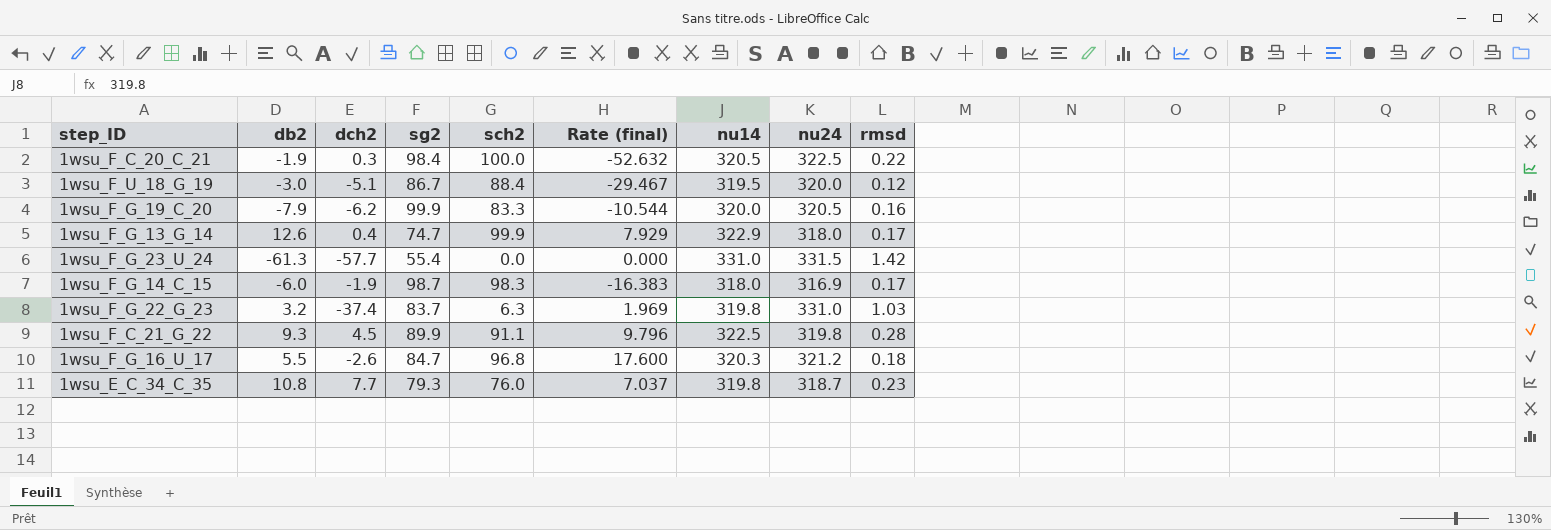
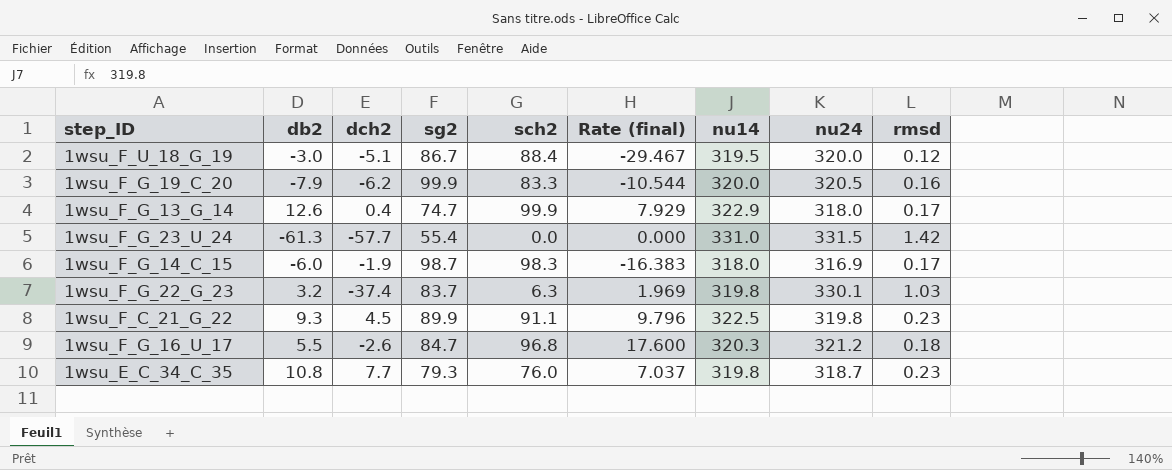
row 1wsu_F_C_20_C_21: -1.9 | 0.3 | 98.4 | 100.0 | -52.632 | 320.5 | 322.5 | 0.22 -> none
1wsu_F_G_22_G_23 | nu24: 331.0 -> 330.1
1wsu_F_C_21_G_22 | rmsd: 0.28 -> 0.23

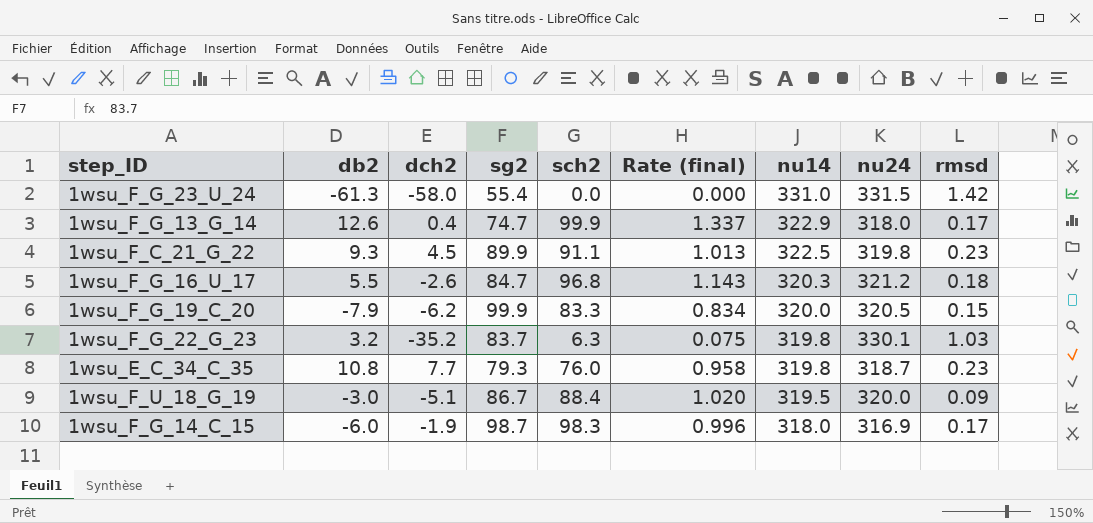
row order: none -> nu14 descending
column Rate (final) | formula: [sch2] / [db2] -> [sch2] / [sg2]
1wsu_F_G_23_U_24 | dch2: -57.7 -> -58.0
1wsu_F_G_19_C_20 | rmsd: 0.16 -> 0.15
1wsu_F_G_22_G_23 | dch2: -37.4 -> -35.2
1wsu_F_U_18_G_19 | rmsd: 0.12 -> 0.09

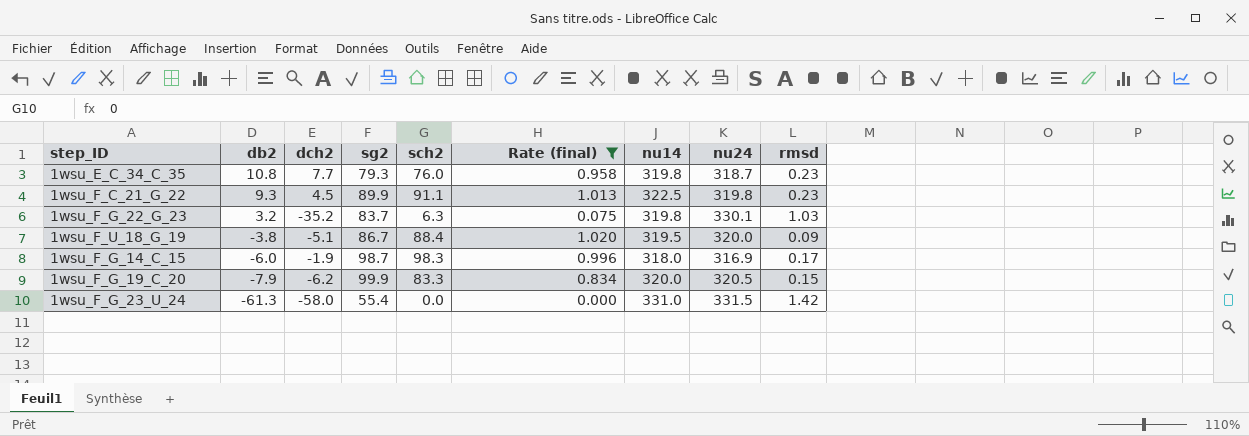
filter: none -> Rate (final) <= 1.020
row order: nu14 descending -> db2 descending
1wsu_F_U_18_G_19 | db2: -3.0 -> -3.8

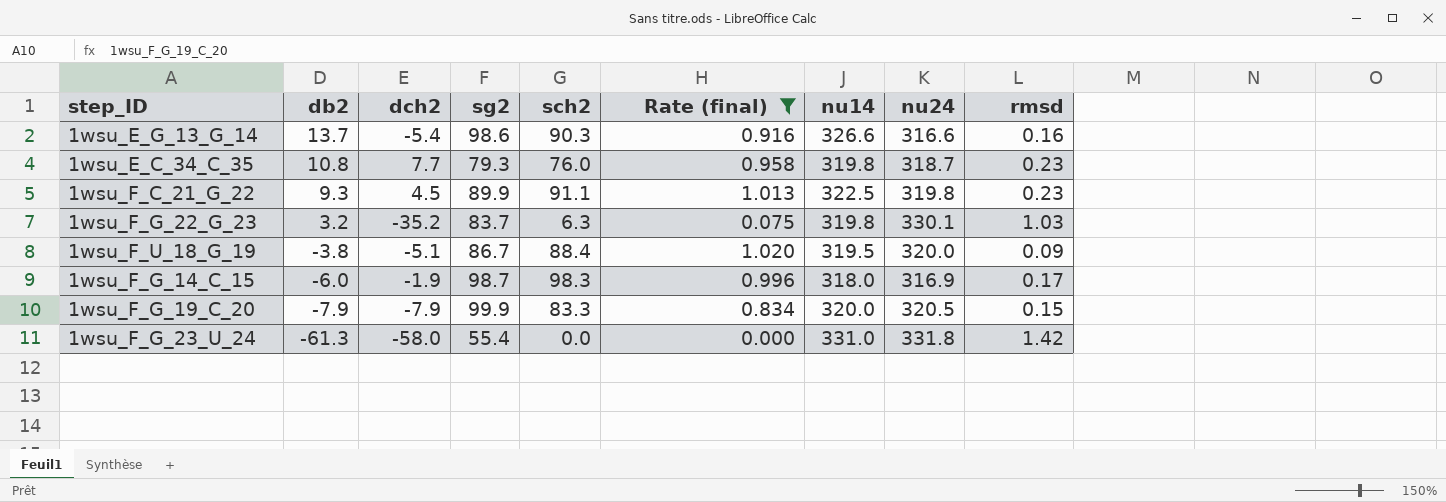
row 1wsu_E_G_13_G_14: none -> 13.7 | -5.4 | 98.6 | 90.3 | 0.916 | 326.6 | 316.6 | 0.16
1wsu_F_G_19_C_20 | dch2: -6.2 -> -7.9
1wsu_F_G_23_U_24 | nu24: 331.5 -> 331.8

